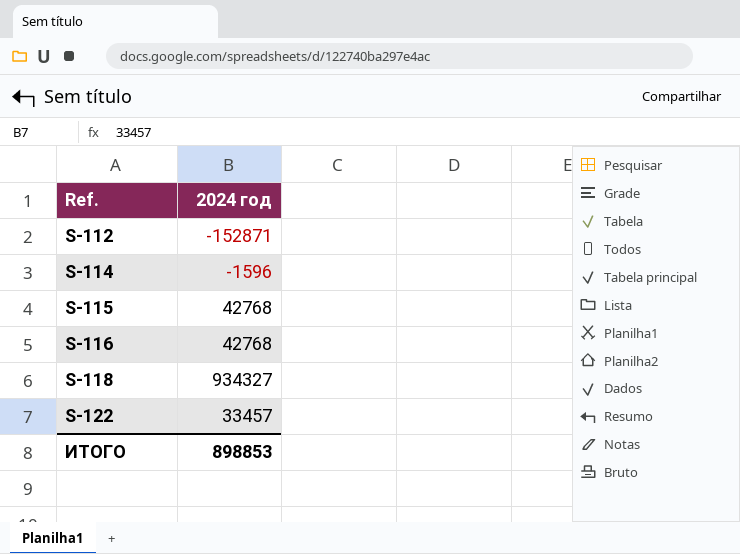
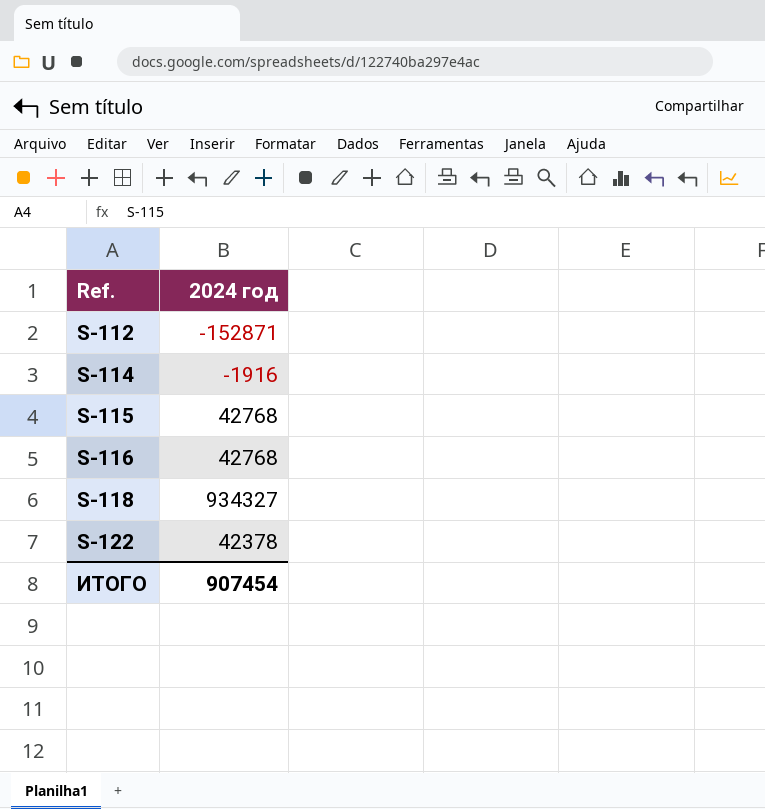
S-114 | 2024 год: -1596 -> -1916
S-122 | 2024 год: 33457 -> 42378
ИТОГО | 2024 год: 898853 -> 907454

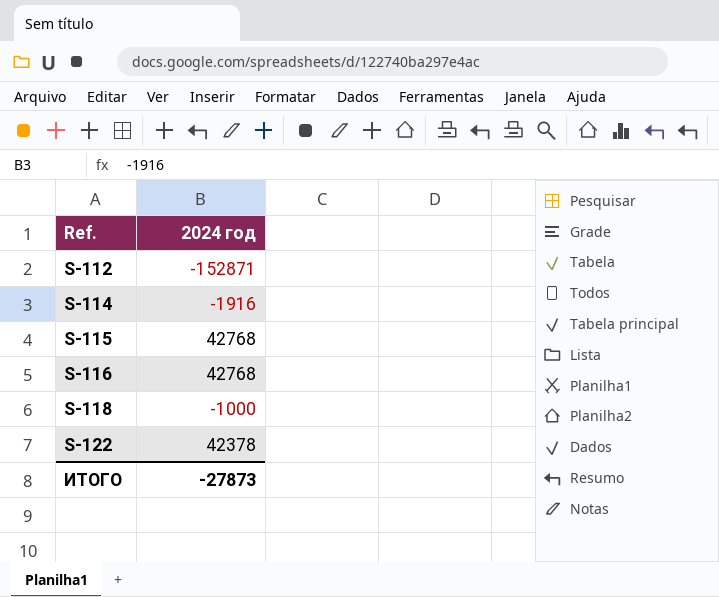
S-118 | 2024 год: 934327 -> -1000
ИТОГО | 2024 год: 907454 -> -27873

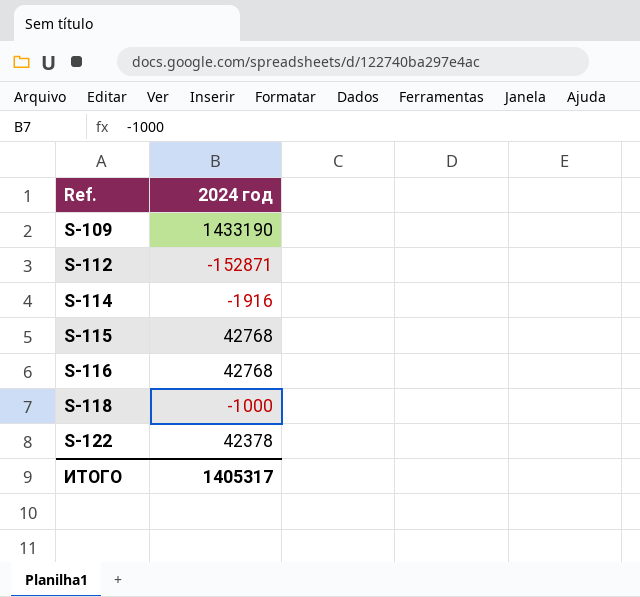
row S-109: none -> 1433190
ИТОГО | 2024 год: -27873 -> 1405317

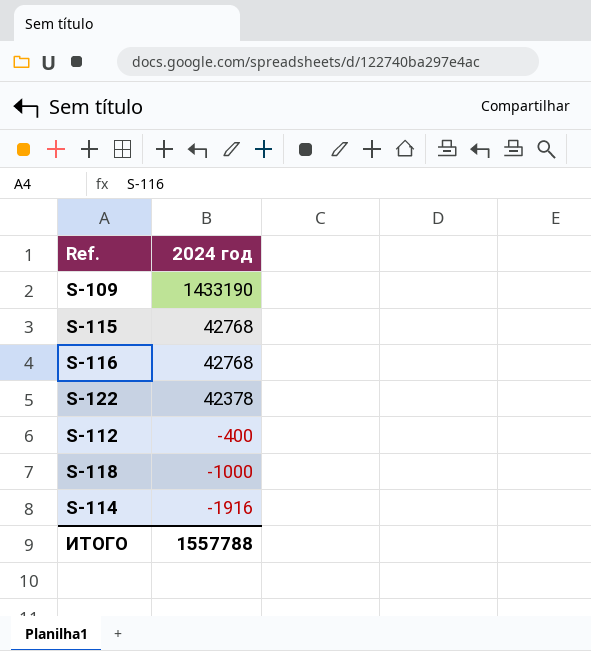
row order: Ref. ascending -> 2024 год descending
S-112 | 2024 год: -152871 -> -400
ИТОГО | 2024 год: 1405317 -> 1557788

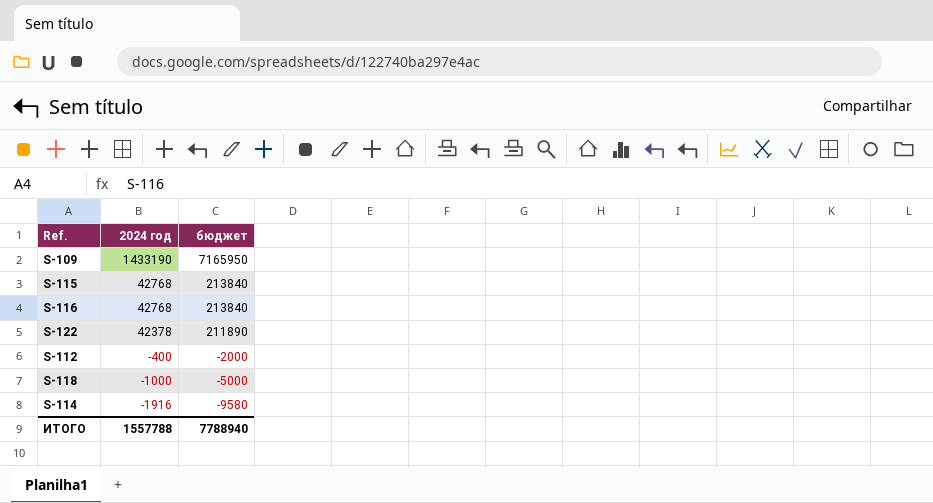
column бюджет | formula: none -> [2024 год] * 5

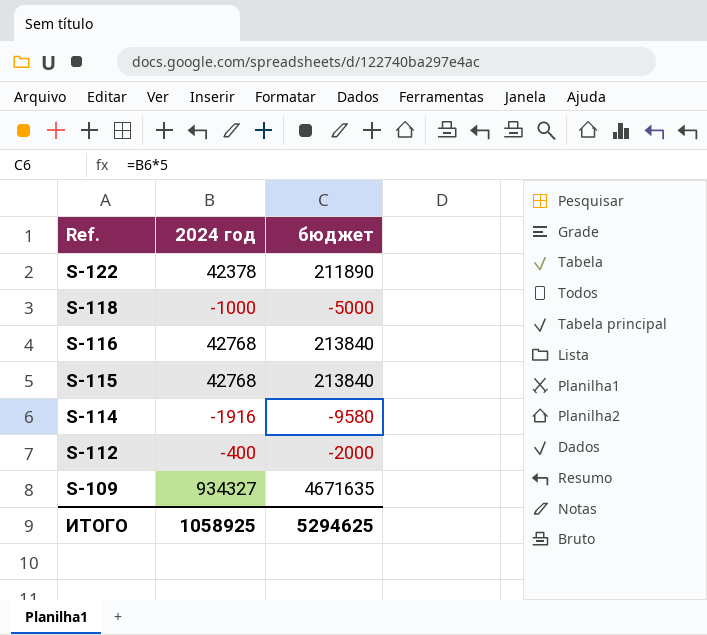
row order: 2024 год descending -> Ref. descending
S-109 | 2024 год: 1433190 -> 934327
S-109 | бюджет: 7165950 -> 4671635
ИТОГО | 2024 год: 1557788 -> 1058925
ИТОГО | бюджет: 7788940 -> 5294625

